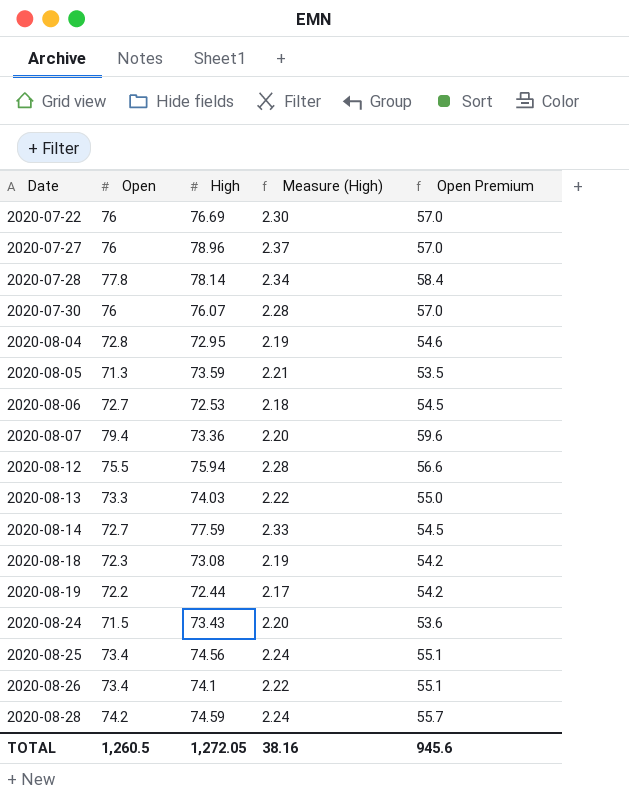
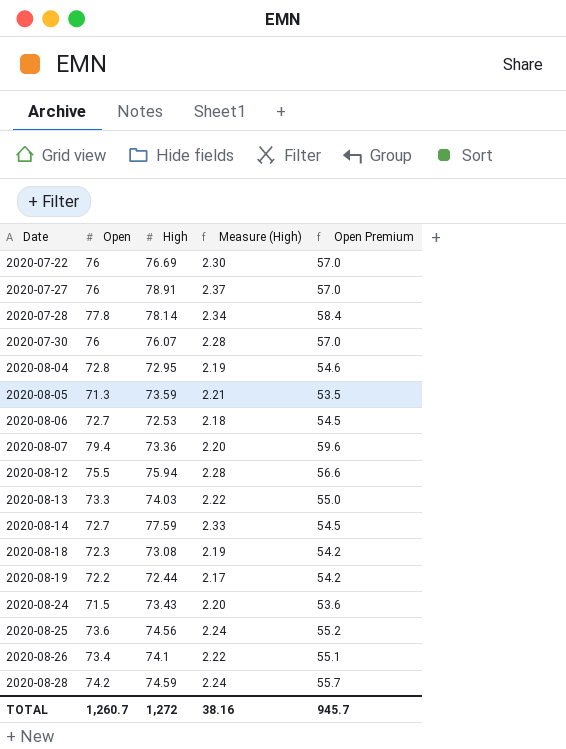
2020-07-27 | High: 78.96 -> 78.91
2020-08-25 | Open: 73.4 -> 73.6
2020-08-25 | Open Premium: 55.1 -> 55.2
TOTAL | Open: 1,260.5 -> 1,260.7
TOTAL | High: 1,272.05 -> 1,272
TOTAL | Open Premium: 945.6 -> 945.7

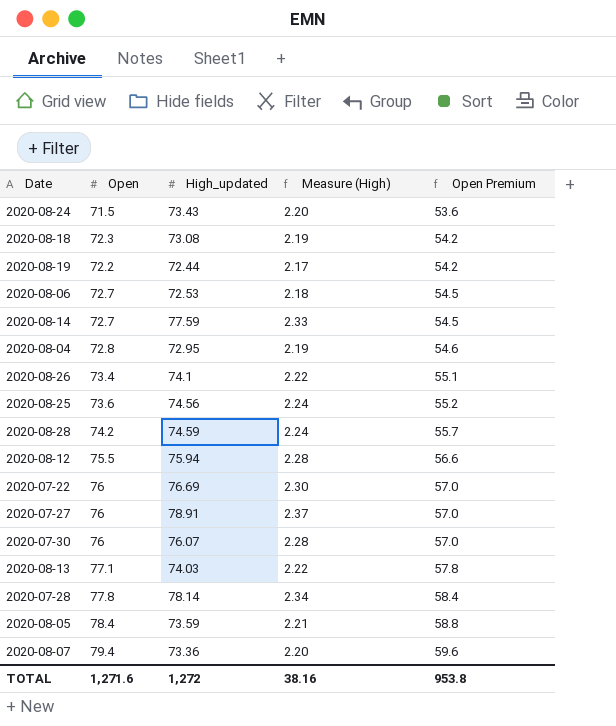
row order: Date ascending -> Open Premium ascending
column name: High -> High_updated
2020-08-13 | Open: 73.3 -> 77.1
2020-08-13 | Open Premium: 55.0 -> 57.8
2020-08-05 | Open: 71.3 -> 78.4
2020-08-05 | Open Premium: 53.5 -> 58.8
TOTAL | Open: 1,260.7 -> 1,271.6
TOTAL | Open Premium: 945.7 -> 953.8

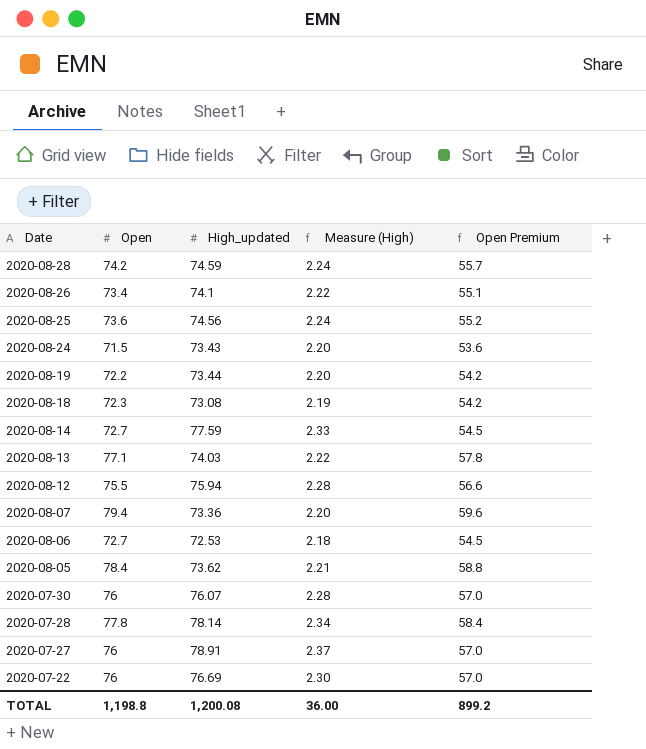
row order: Open Premium ascending -> Date descending
row 2020-08-04: 72.8 | 72.95 | 2.19 | 54.6 -> none
2020-08-19 | High_updated: 72.44 -> 73.44
2020-08-19 | Measure (High): 2.17 -> 2.20
2020-08-05 | High_updated: 73.59 -> 73.62
TOTAL | Open: 1,271.6 -> 1,198.8
TOTAL | High_updated: 1,272 -> 1,200.08
TOTAL | Measure (High): 38.16 -> 36.00
TOTAL | Open Premium: 953.8 -> 899.2

